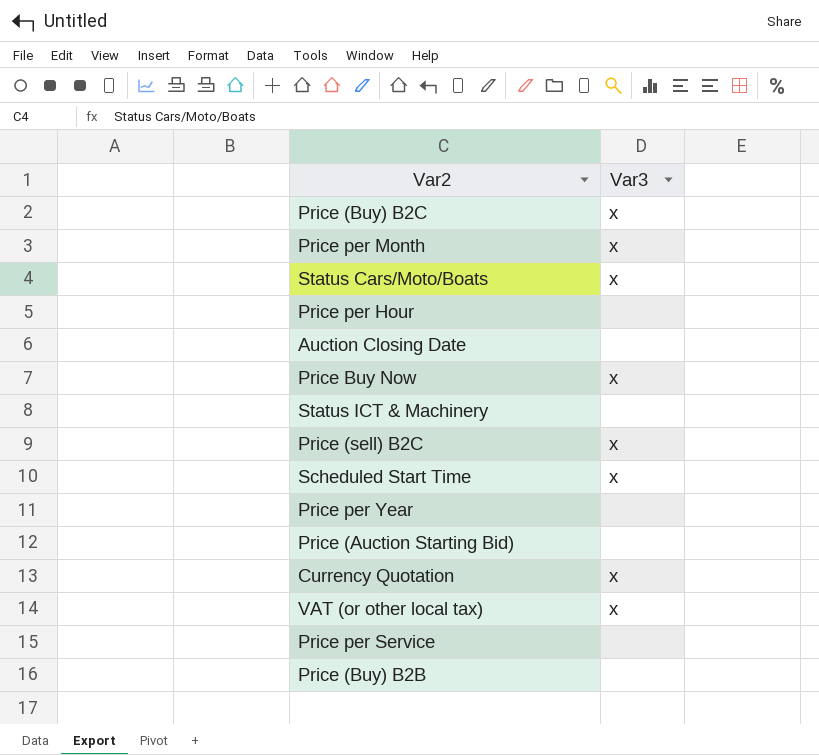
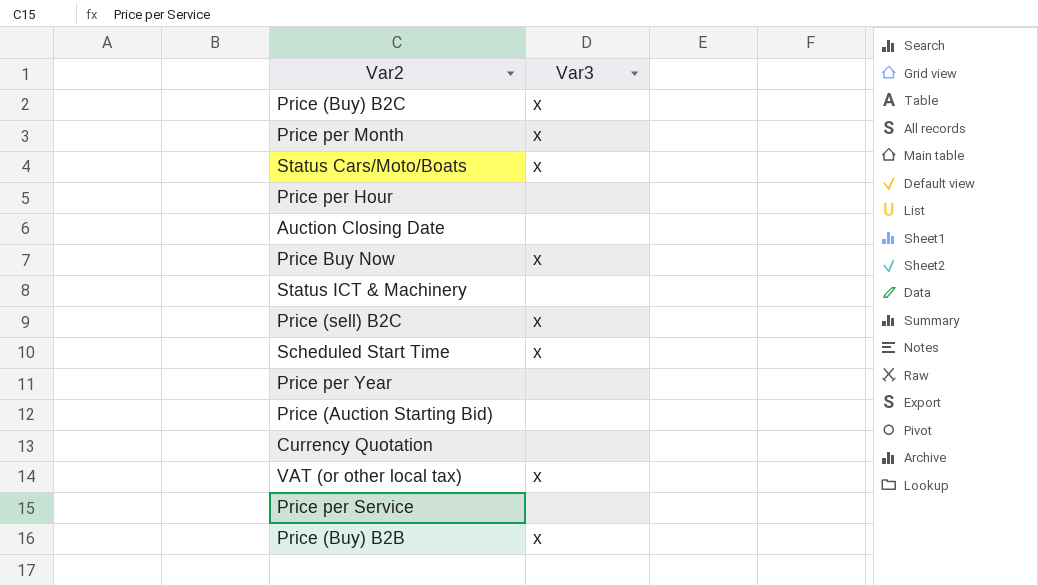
Currency Quotation | Var3: x -> none
Price (Buy) B2B | Var3: none -> x

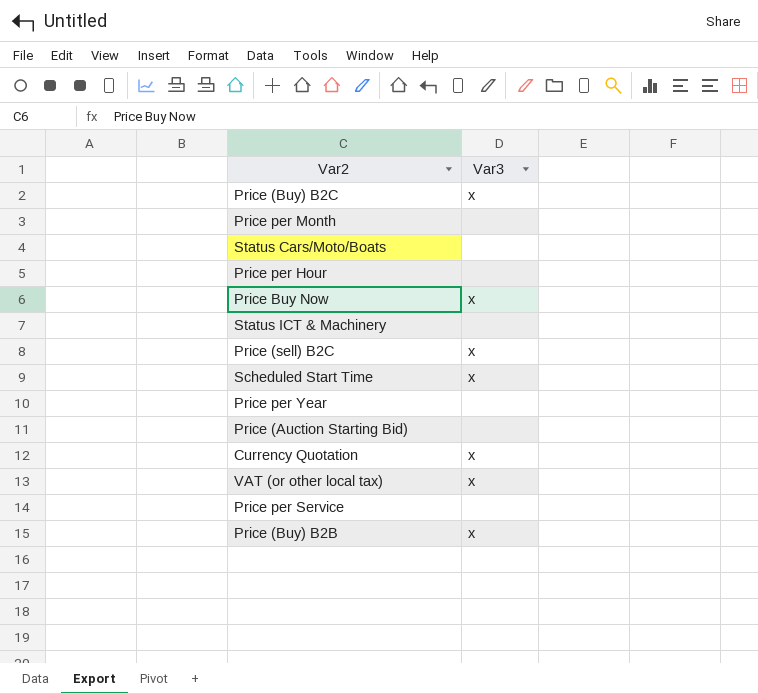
row Auction Closing Date: none -> none
Price per Month | Var3: x -> none
Status Cars/Moto/Boats | Var3: x -> none
Currency Quotation | Var3: none -> x

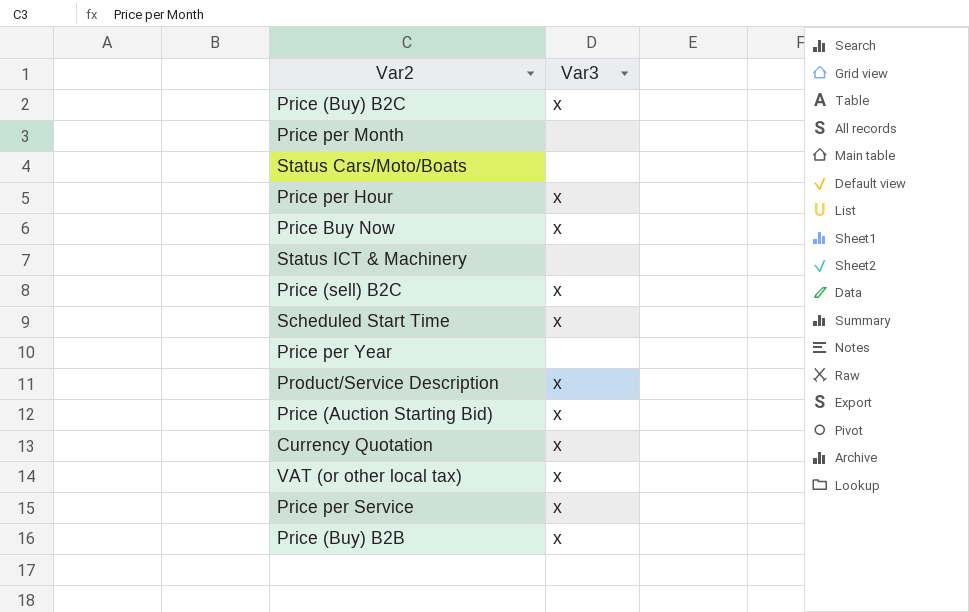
Price per Hour | Var3: none -> x
row Product/Service Description: none -> x
Price (Auction Starting Bid) | Var3: none -> x
Price per Service | Var3: none -> x

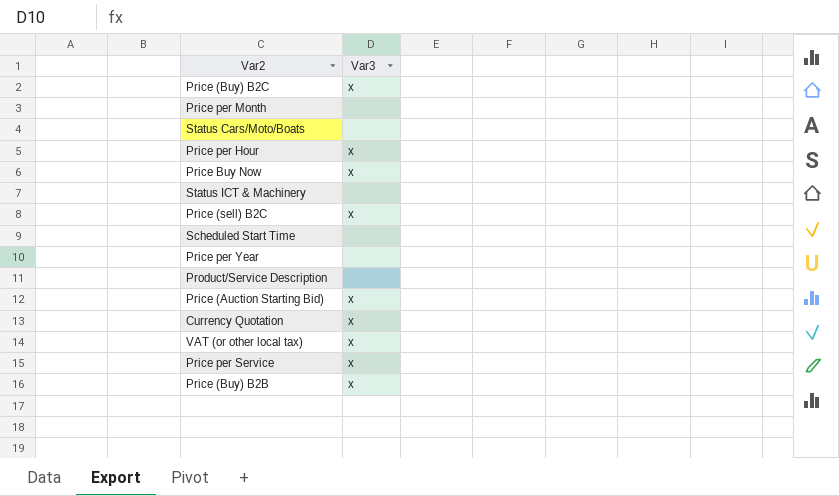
Scheduled Start Time | Var3: x -> none
Product/Service Description | Var3: x -> none

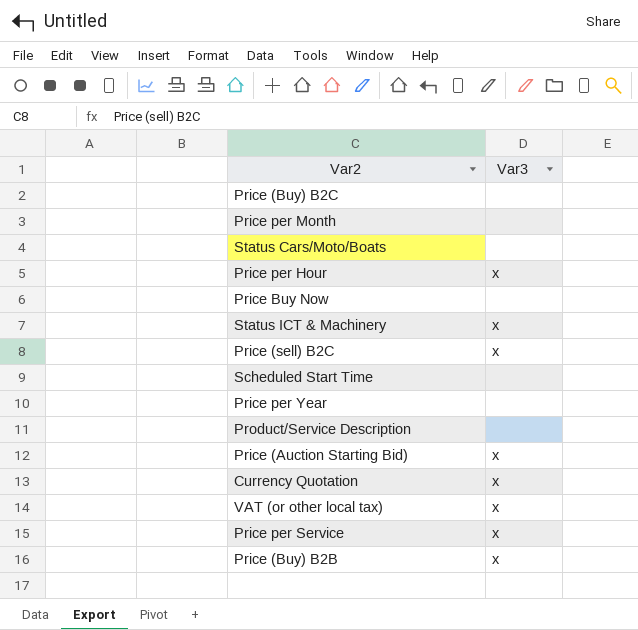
Price (Buy) B2C | Var3: x -> none
Price Buy Now | Var3: x -> none
Status ICT & Machinery | Var3: none -> x

